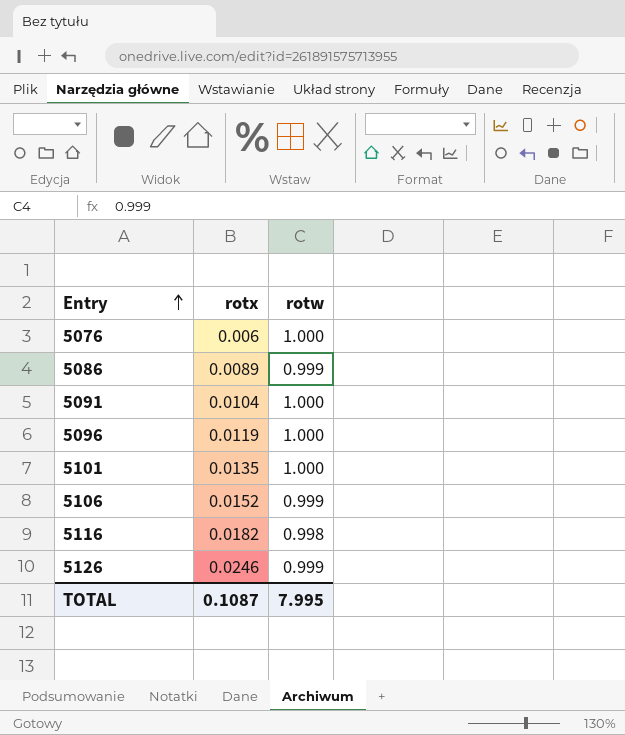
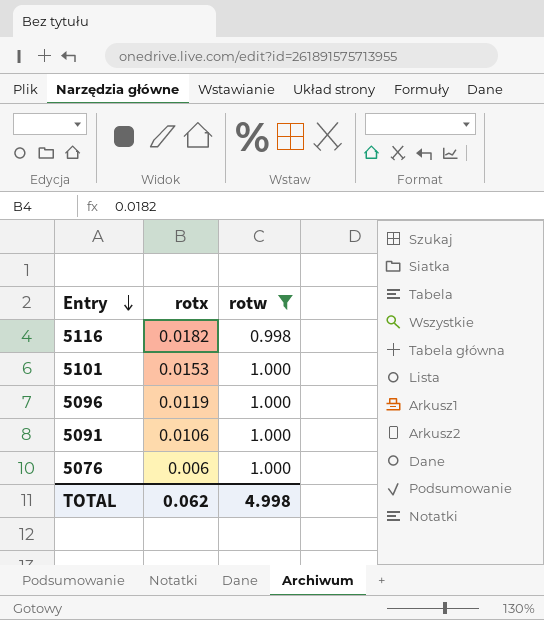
filter: none -> rotw != 0.999
row order: Entry ascending -> Entry descending
5101 | rotx: 0.0135 -> 0.0153
5091 | rotx: 0.0104 -> 0.0106
TOTAL | rotx: 0.1087 -> 0.062
TOTAL | rotw: 7.995 -> 4.998

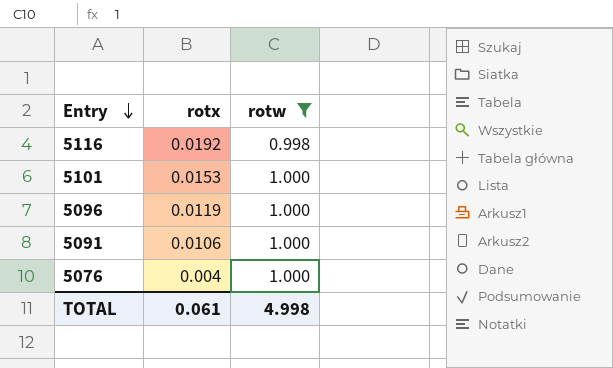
5116 | rotx: 0.0182 -> 0.0192
5076 | rotx: 0.006 -> 0.004
TOTAL | rotx: 0.062 -> 0.061

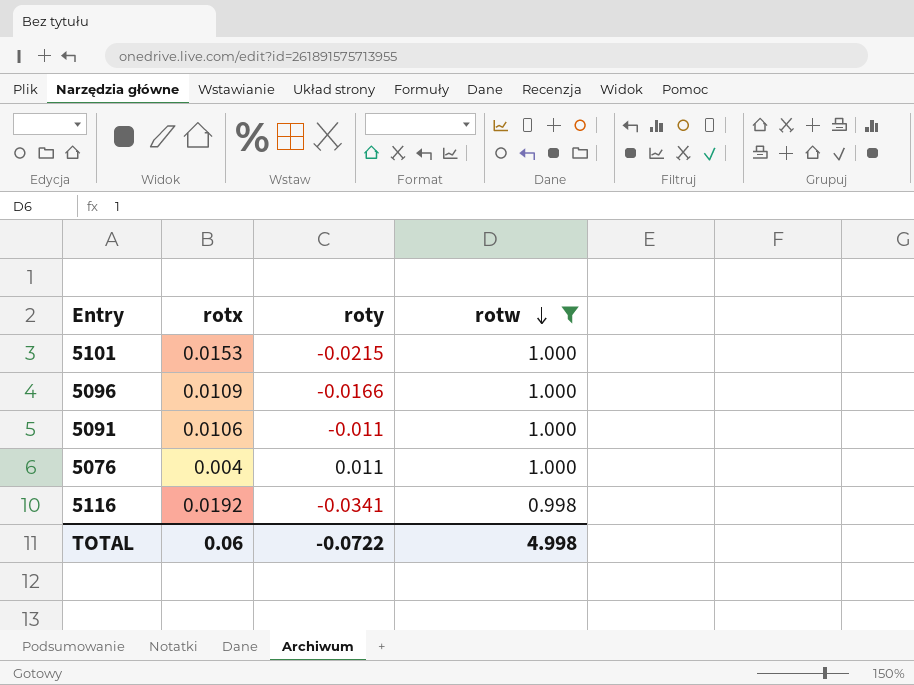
row order: Entry descending -> rotw descending
column roty | position: none -> 3
5096 | rotx: 0.0119 -> 0.0109
TOTAL | rotx: 0.061 -> 0.06

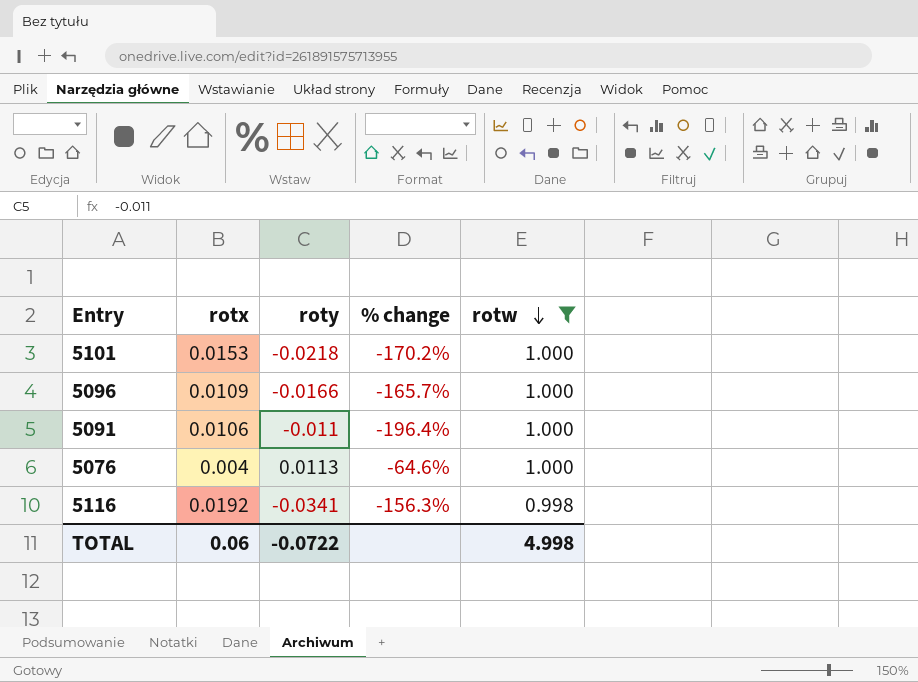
column % change | formula: none -> ([rotx] - [roty]) / [roty]
5101 | roty: -0.0215 -> -0.0218
5076 | roty: 0.011 -> 0.0113

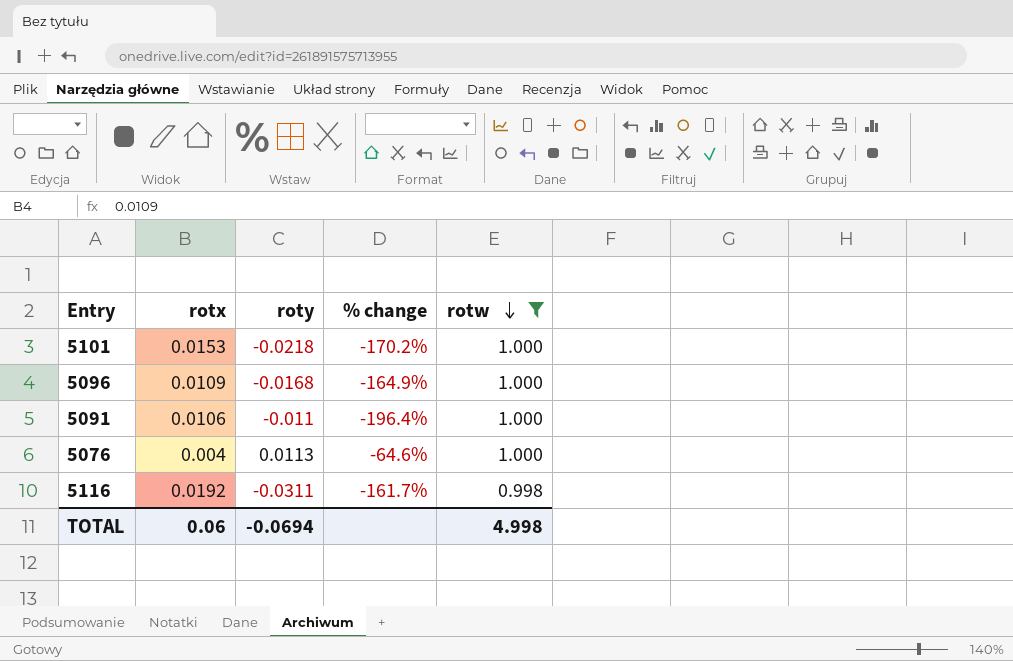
5096 | roty: -0.0166 -> -0.0168
5096 | % change: -165.7% -> -164.9%
5116 | roty: -0.0341 -> -0.0311
5116 | % change: -156.3% -> -161.7%
TOTAL | roty: -0.0722 -> -0.0694

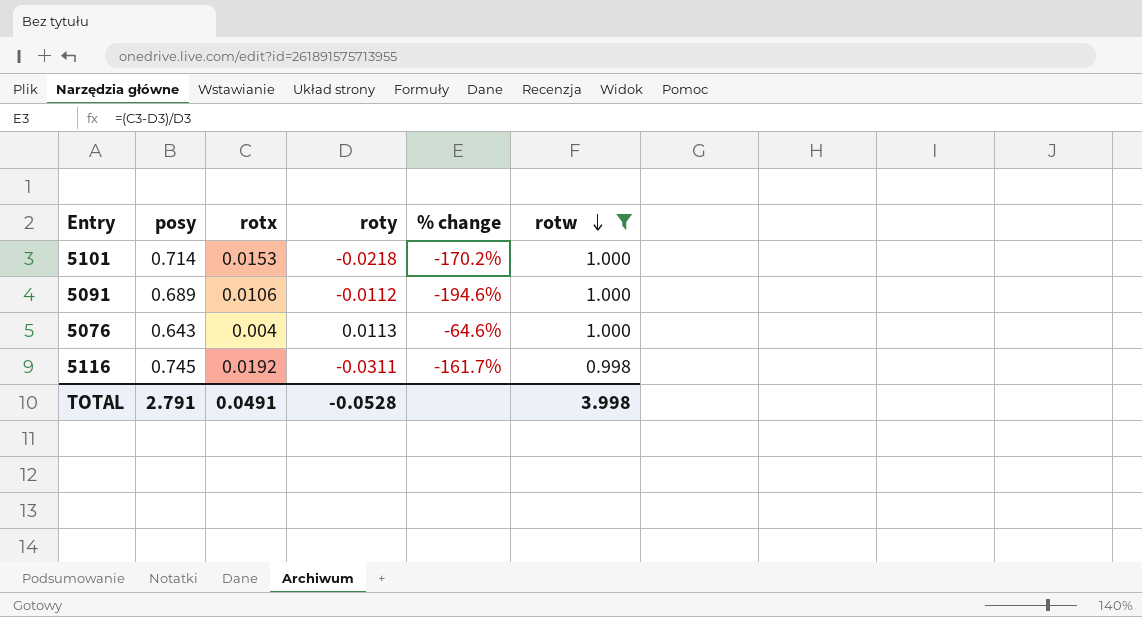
column posy | position: none -> 2
row 5096: 0.0109 | -0.0168 | -164.9% | 1.000 -> none
5091 | roty: -0.011 -> -0.0112
5091 | % change: -196.4% -> -194.6%
TOTAL | rotx: 0.06 -> 0.0491
TOTAL | roty: -0.0694 -> -0.0528
TOTAL | rotw: 4.998 -> 3.998

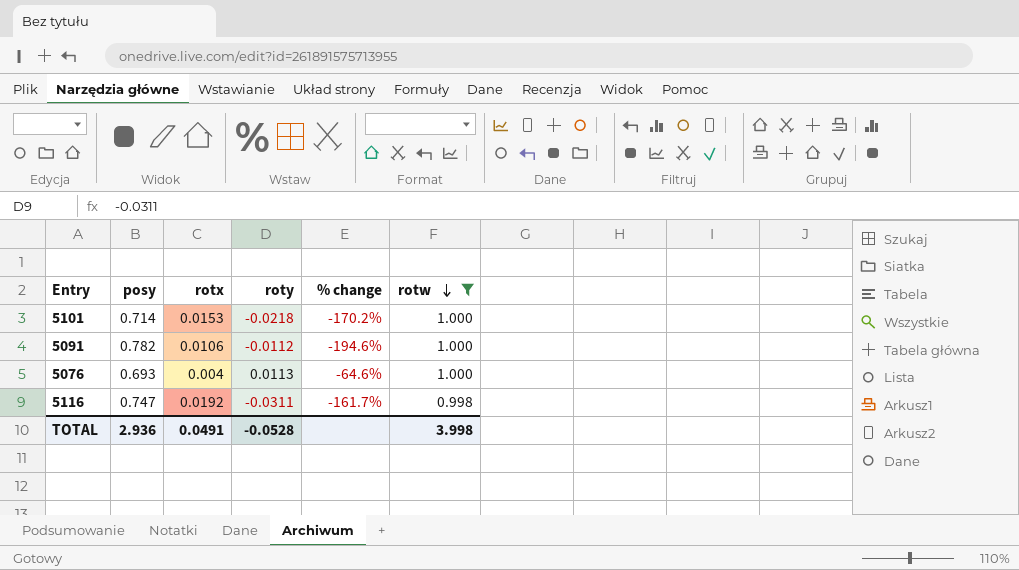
5091 | posy: 0.689 -> 0.782
5076 | posy: 0.643 -> 0.693
5116 | posy: 0.745 -> 0.747
TOTAL | posy: 2.791 -> 2.936

